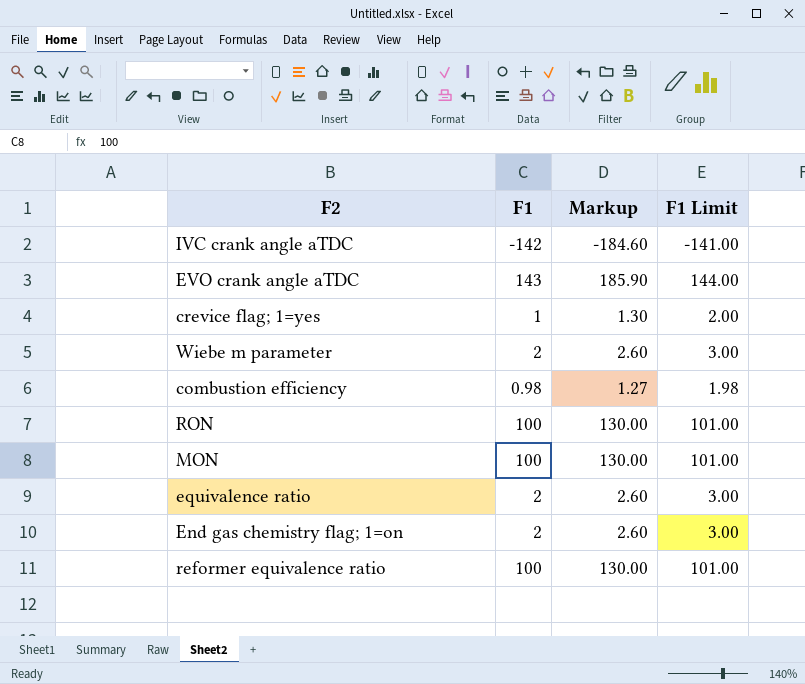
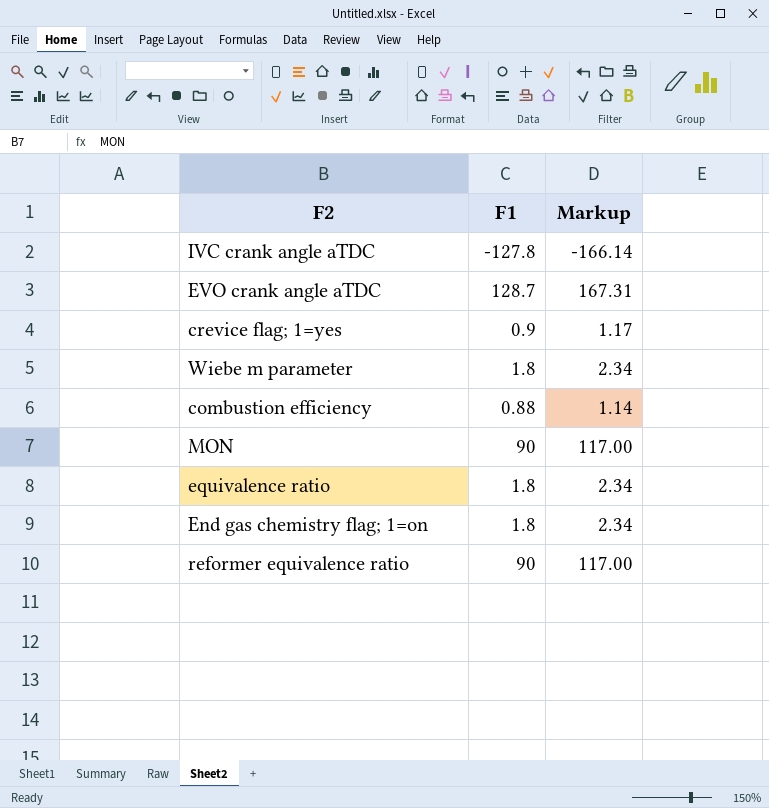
column F1 Limit | formula: [F1] + 1 -> none
row RON: 100 | 130.00 | 101.00 -> none
IVC crank angle aTDC | F1: -142 -> -127.8
IVC crank angle aTDC | Markup: -184.60 -> -166.14
EVO crank angle aTDC | F1: 143 -> 128.7
EVO crank angle aTDC | Markup: 185.90 -> 167.31
crevice flag; 1=yes | F1: 1 -> 0.9
crevice flag; 1=yes | Markup: 1.30 -> 1.17
Wiebe m parameter | F1: 2 -> 1.8
Wiebe m parameter | Markup: 2.60 -> 2.34
combustion efficiency | F1: 0.98 -> 0.88
combustion efficiency | Markup: 1.27 -> 1.14
MON | F1: 100 -> 90
MON | Markup: 130.00 -> 117.00
equivalence ratio | F1: 2 -> 1.8
equivalence ratio | Markup: 2.60 -> 2.34
End gas chemistry flag; 1=on | F1: 2 -> 1.8
End gas chemistry flag; 1=on | Markup: 2.60 -> 2.34
reformer equivalence ratio | F1: 100 -> 90
reformer equivalence ratio | Markup: 130.00 -> 117.00

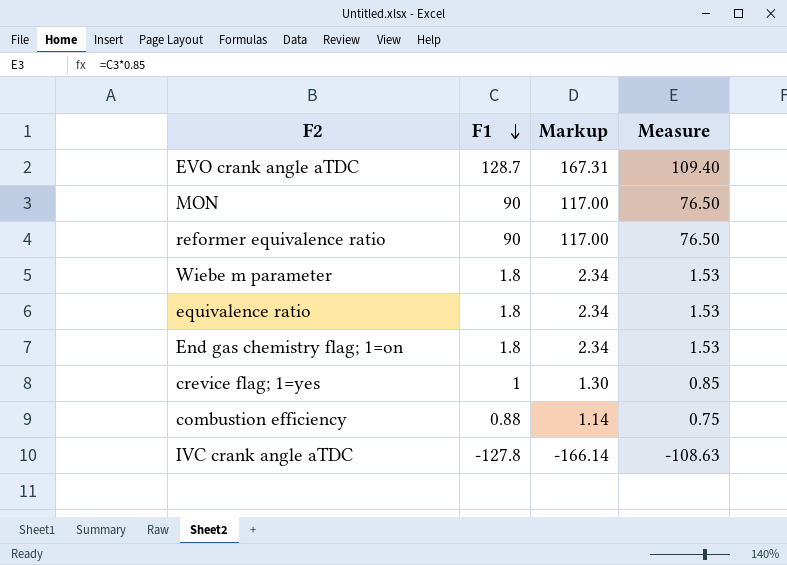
row order: none -> F1 descending
column Measure | formula: none -> [F1] * 0.85
crevice flag; 1=yes | F1: 0.9 -> 1
crevice flag; 1=yes | Markup: 1.17 -> 1.30

